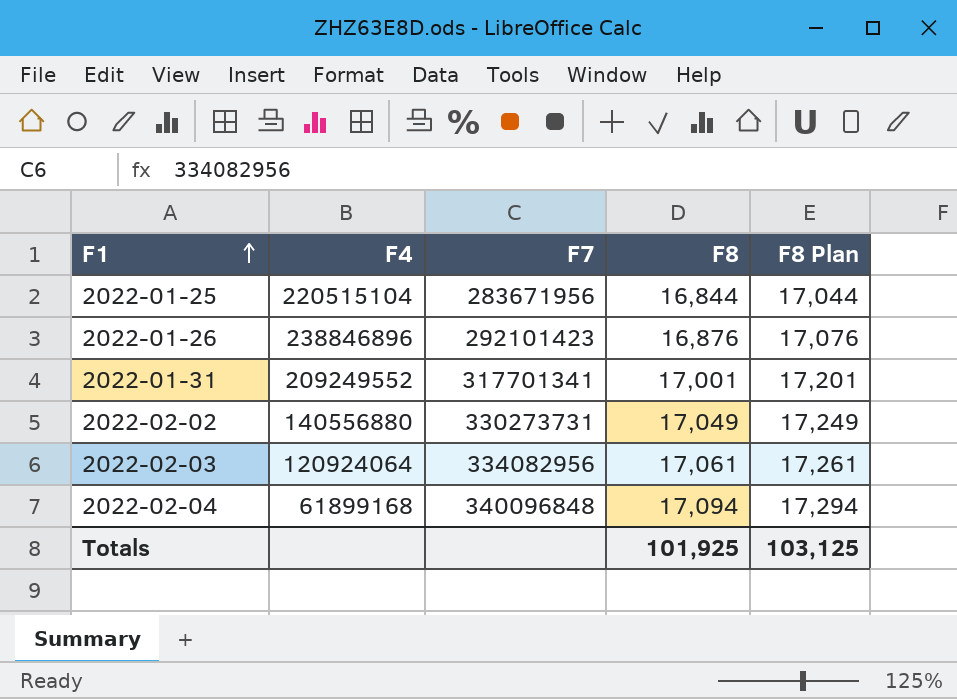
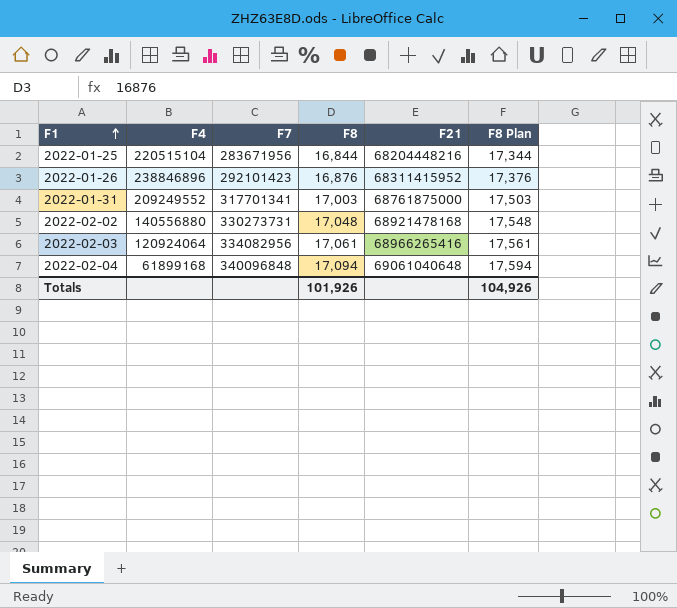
column F21 | position: none -> 5
column F8 Plan | formula: [F8] + 200 -> [F8] + 500
2022-01-31 | F8: 17,001 -> 17,003
2022-02-02 | F8: 17,049 -> 17,048
Totals | F8: 101,925 -> 101,926
Totals | F8 Plan: 103,125 -> 104,926

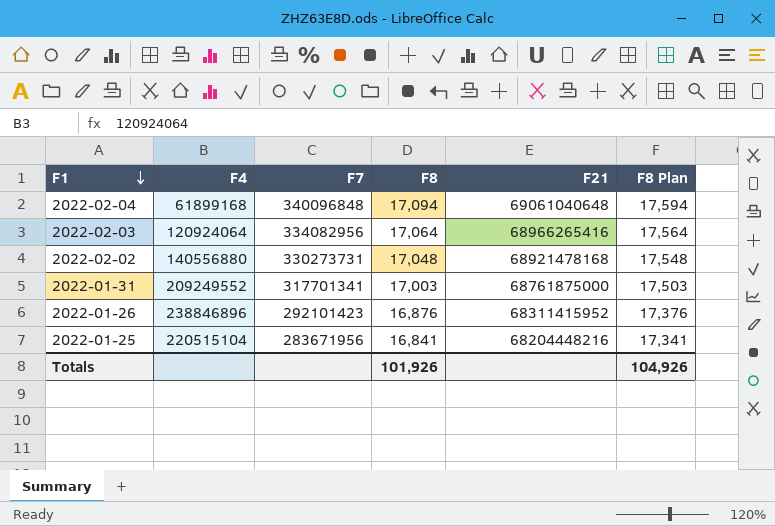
row order: F1 ascending -> F1 descending
2022-02-03 | F8: 17,061 -> 17,064
2022-02-03 | F8 Plan: 17,561 -> 17,564
2022-01-25 | F8: 16,844 -> 16,841
2022-01-25 | F8 Plan: 17,344 -> 17,341

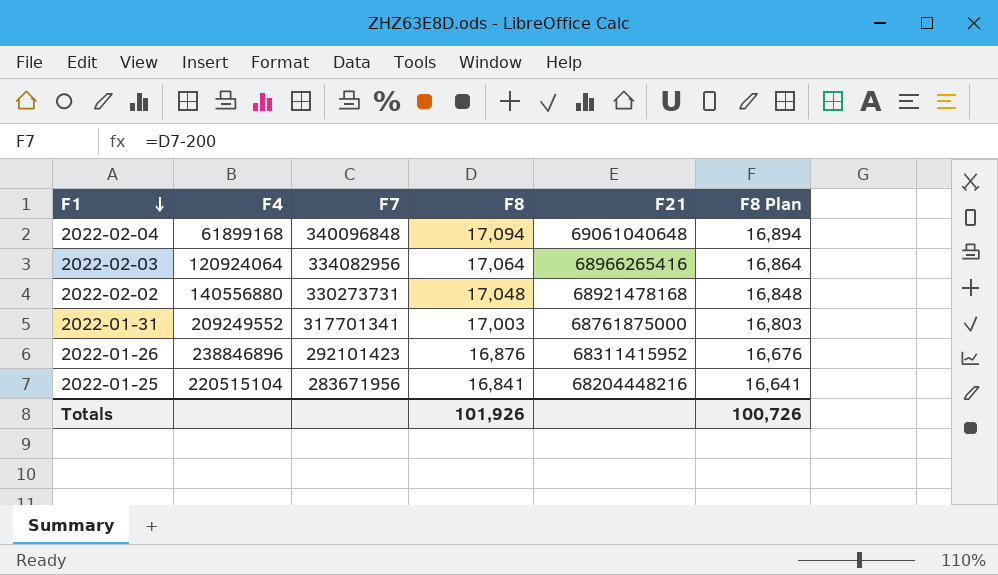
column F8 Plan | formula: [F8] + 500 -> [F8] - 200
Totals | F8 Plan: 104,926 -> 100,726

